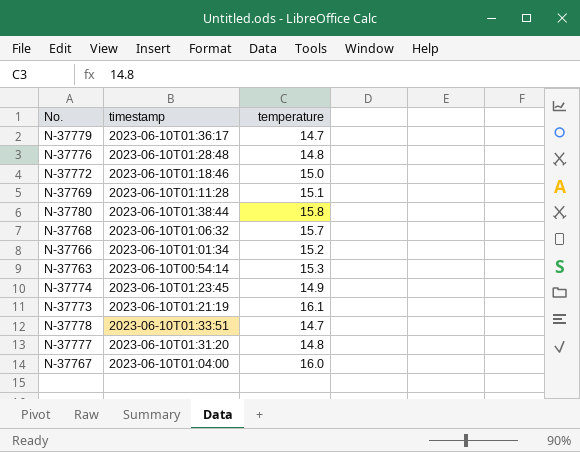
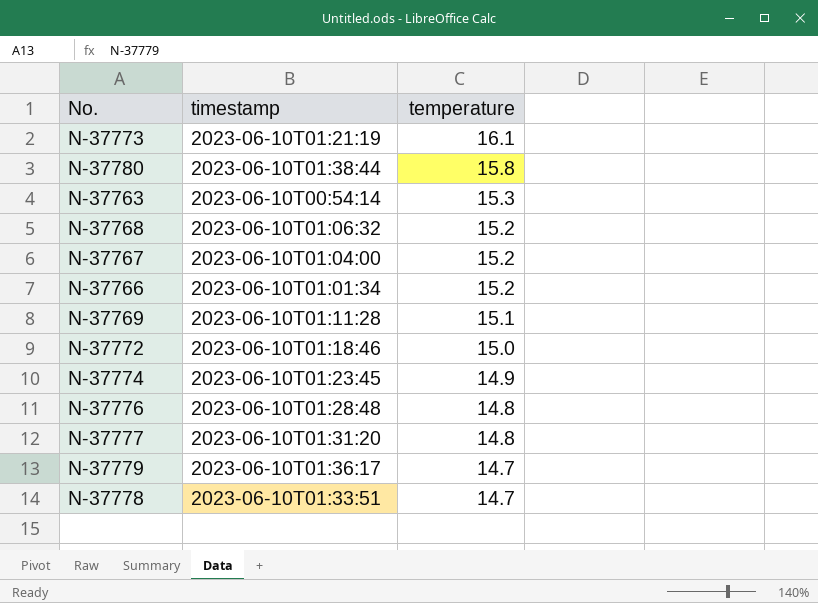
row order: none -> temperature descending
N-37768 | temperature: 15.7 -> 15.2
N-37767 | temperature: 16.0 -> 15.2

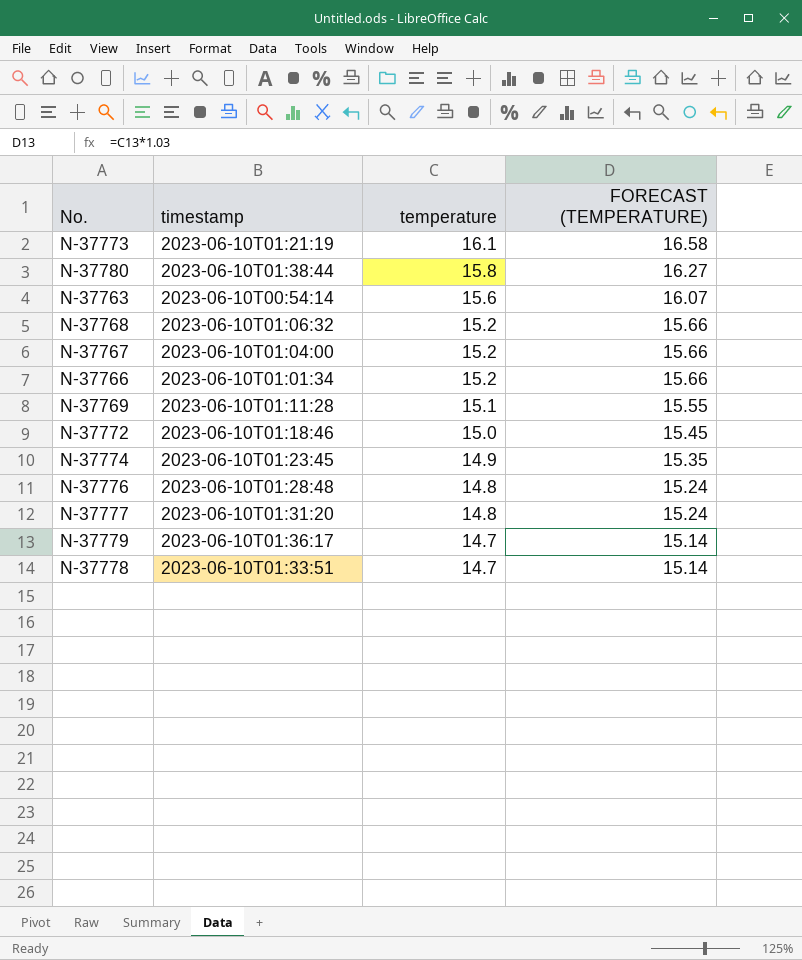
column FORECAST (TEMPERATURE) | formula: none -> [temperature] * 1.03
N-37763 | temperature: 15.3 -> 15.6

